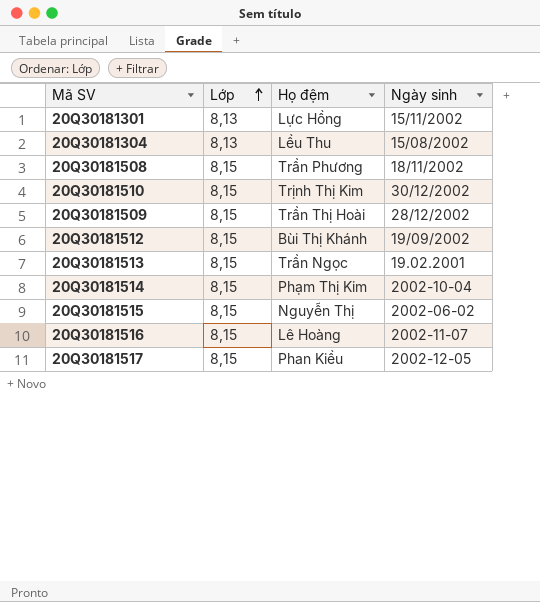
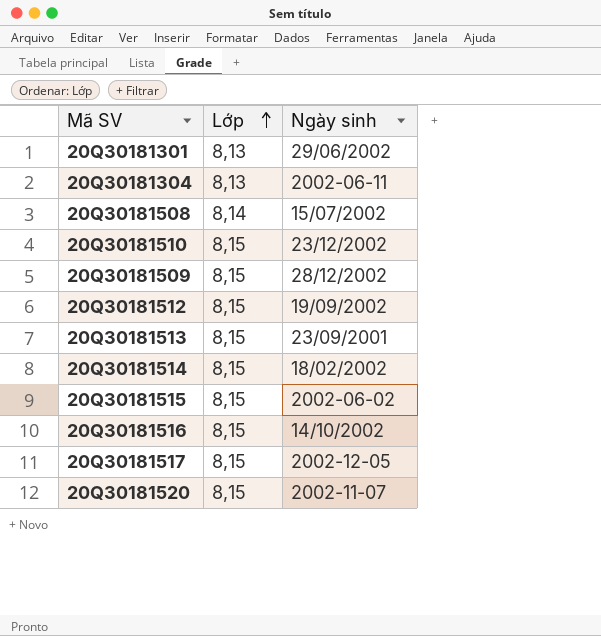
column Họ đệm | position: 3 -> none
20Q30181301 | Ngày sinh: 15/11/2002 -> 29/06/2002
20Q30181304 | Ngày sinh: 15/08/2002 -> 2002-06-11
20Q30181508 | Lớp: 8,15 -> 8,14
20Q30181508 | Ngày sinh: 18/11/2002 -> 15/07/2002
20Q30181510 | Ngày sinh: 30/12/2002 -> 23/12/2002
20Q30181513 | Ngày sinh: 19.02.2001 -> 23/09/2001
20Q30181514 | Ngày sinh: 2002-10-04 -> 18/02/2002
20Q30181516 | Ngày sinh: 2002-11-07 -> 14/10/2002
row 20Q30181520: none -> 8,15 | 2002-11-07

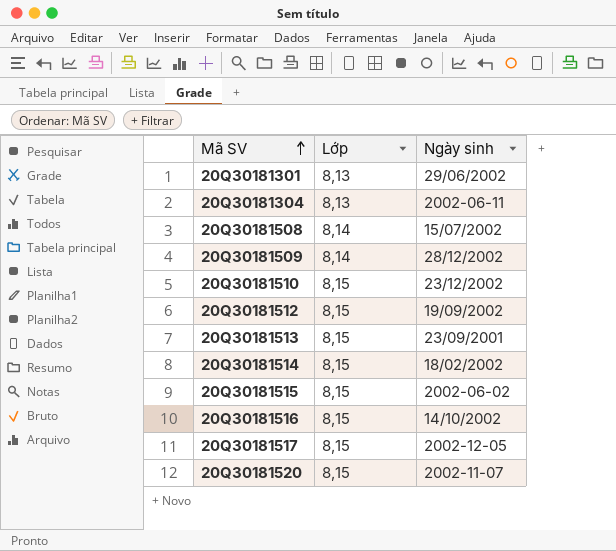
row order: Lớp ascending -> Mã SV ascending
20Q30181509 | Lớp: 8,15 -> 8,14

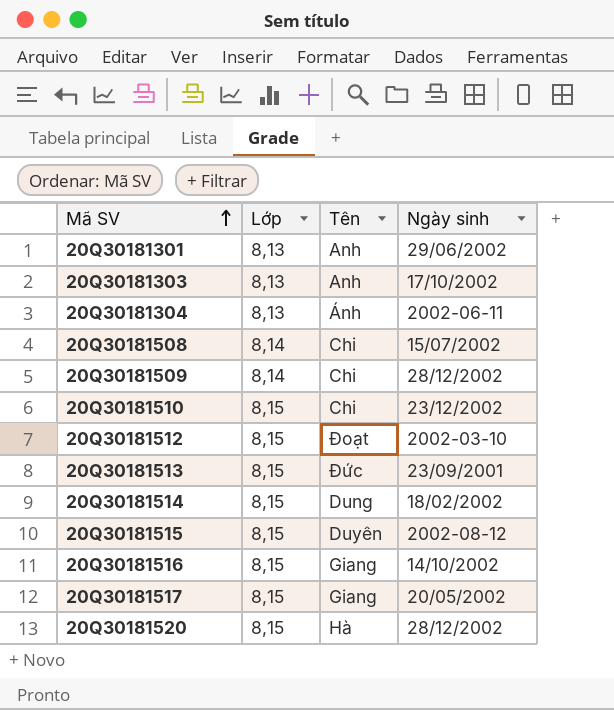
column Tên | position: none -> 3
row 20Q30181303: none -> 8,13 | Anh | 17/10/2002
20Q30181512 | Ngày sinh: 19/09/2002 -> 2002-03-10
20Q30181515 | Ngày sinh: 2002-06-02 -> 2002-08-12
20Q30181517 | Ngày sinh: 2002-12-05 -> 20/05/2002
20Q30181520 | Ngày sinh: 2002-11-07 -> 28/12/2002

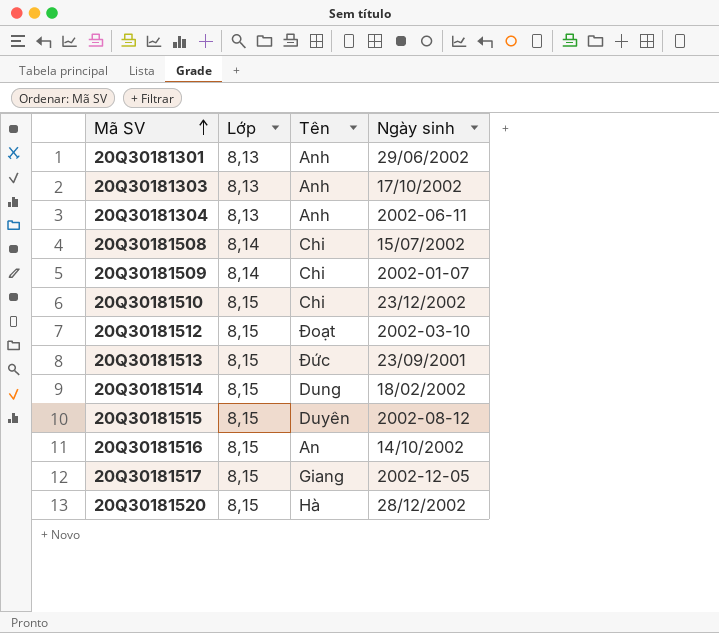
20Q30181304 | Tên: Ánh -> Anh
20Q30181509 | Ngày sinh: 28/12/2002 -> 2002-01-07
20Q30181516 | Tên: Giang -> An
20Q30181517 | Ngày sinh: 20/05/2002 -> 2002-12-05

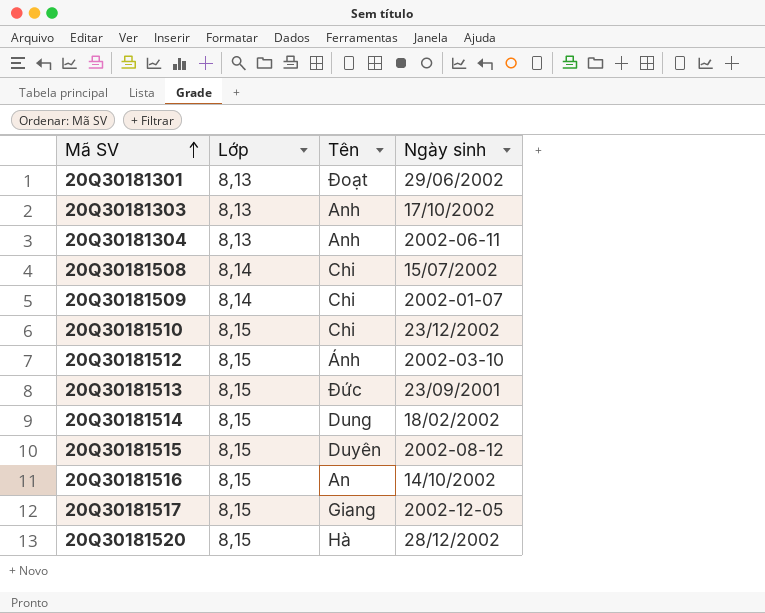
20Q30181301 | Tên: Anh -> Đoạt
20Q30181512 | Tên: Đoạt -> Ánh

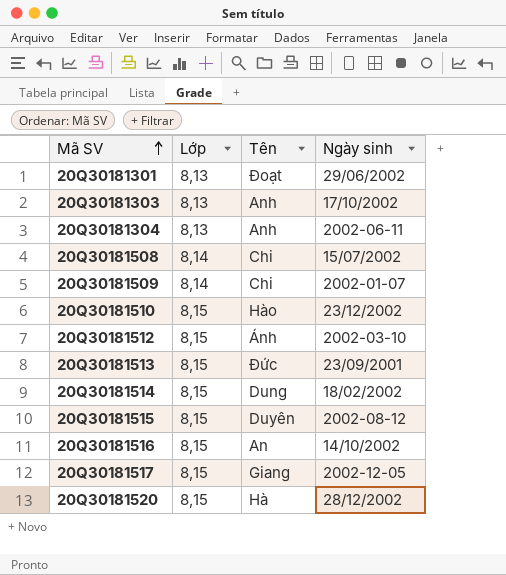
20Q30181510 | Tên: Chi -> Hào

